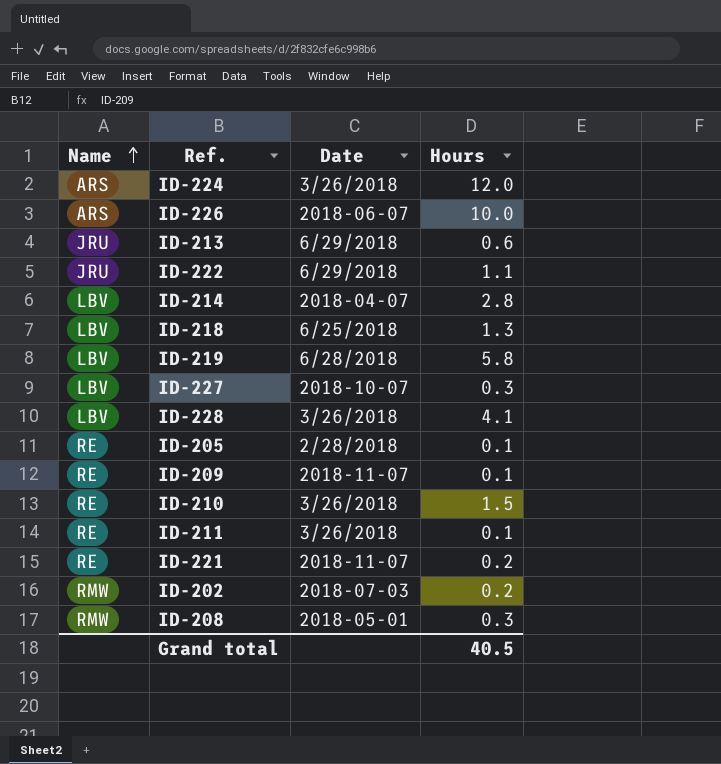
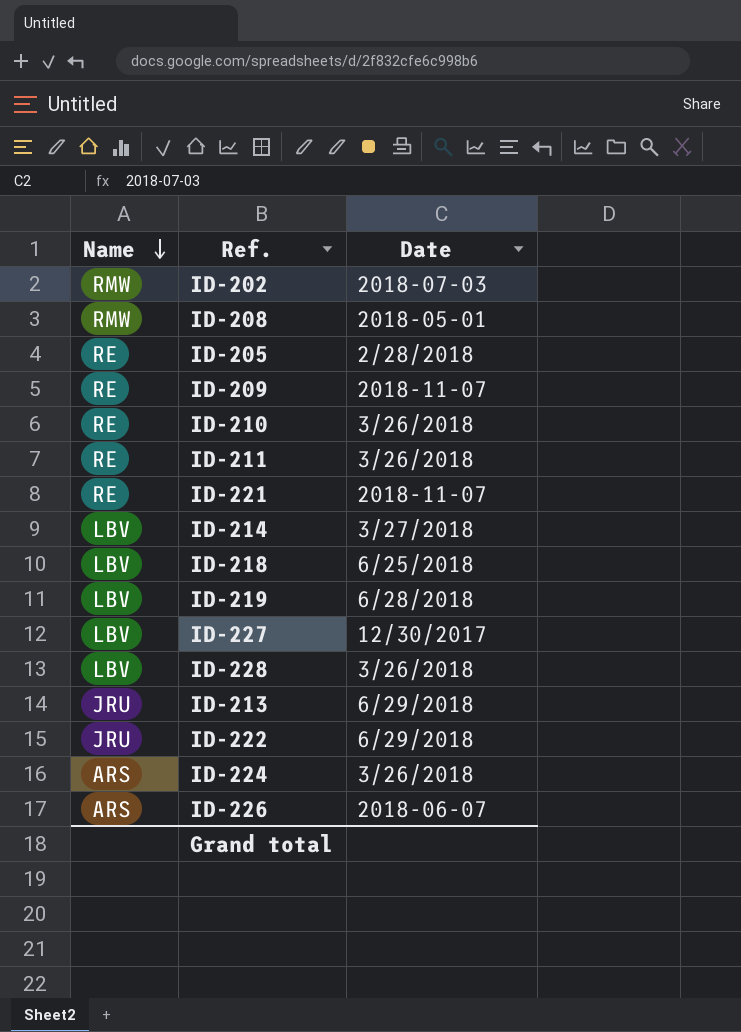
row order: Name ascending -> Name descending
column Hours | position: 4 -> none
ID-214 | Date: 2018-04-07 -> 3/27/2018
ID-227 | Date: 2018-10-07 -> 12/30/2017

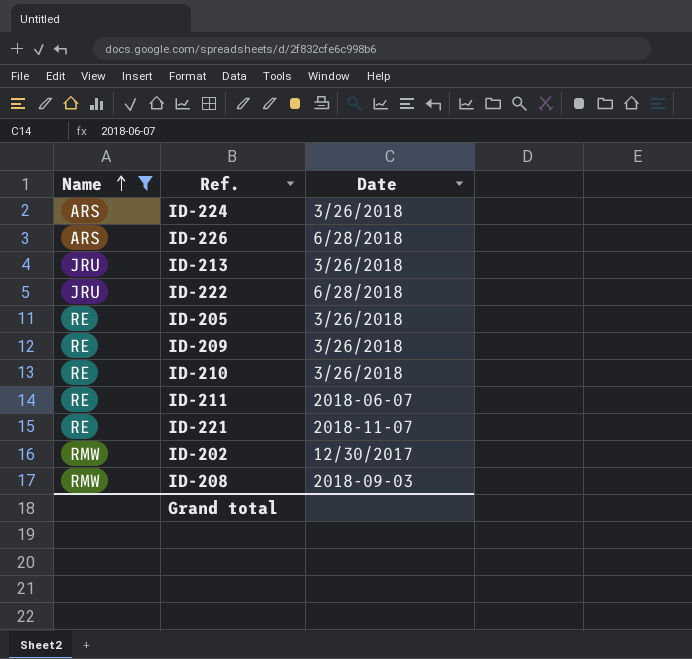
filter: none -> Name != LBV
row order: Name descending -> Name ascending
ID-226 | Date: 2018-06-07 -> 6/28/2018
ID-213 | Date: 6/29/2018 -> 3/26/2018
ID-222 | Date: 6/29/2018 -> 6/28/2018
ID-205 | Date: 2/28/2018 -> 3/26/2018
ID-209 | Date: 2018-11-07 -> 3/26/2018
ID-211 | Date: 3/26/2018 -> 2018-06-07
ID-202 | Date: 2018-07-03 -> 12/30/2017
ID-208 | Date: 2018-05-01 -> 2018-09-03

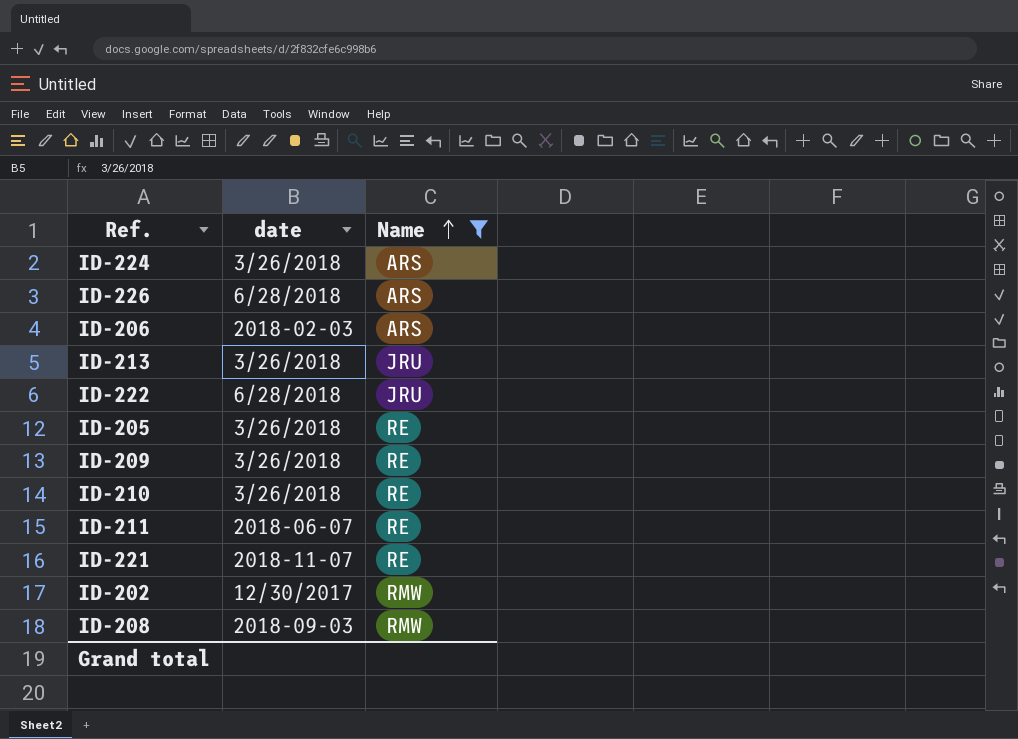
column name: Date -> date
column Name | position: 1 -> 3
row ID-206: none -> 2018-02-03 | ARS

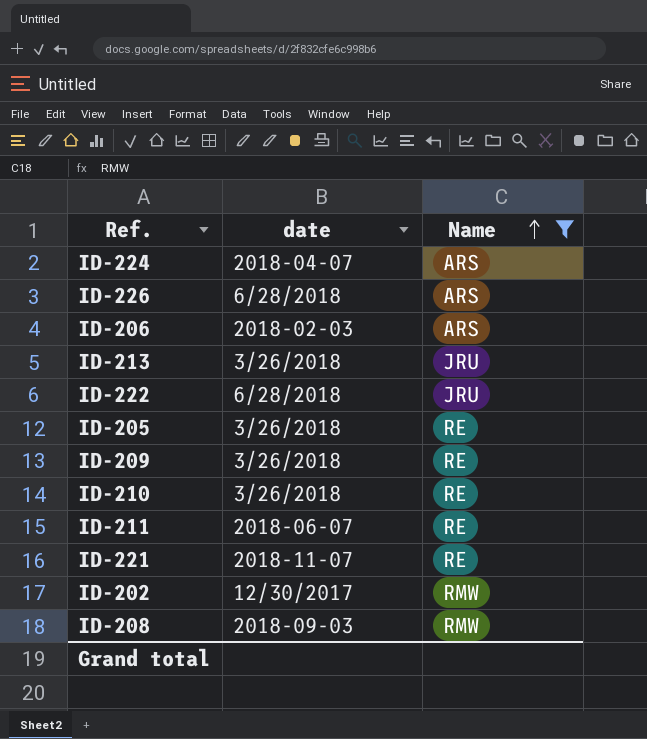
ID-224 | date: 3/26/2018 -> 2018-04-07

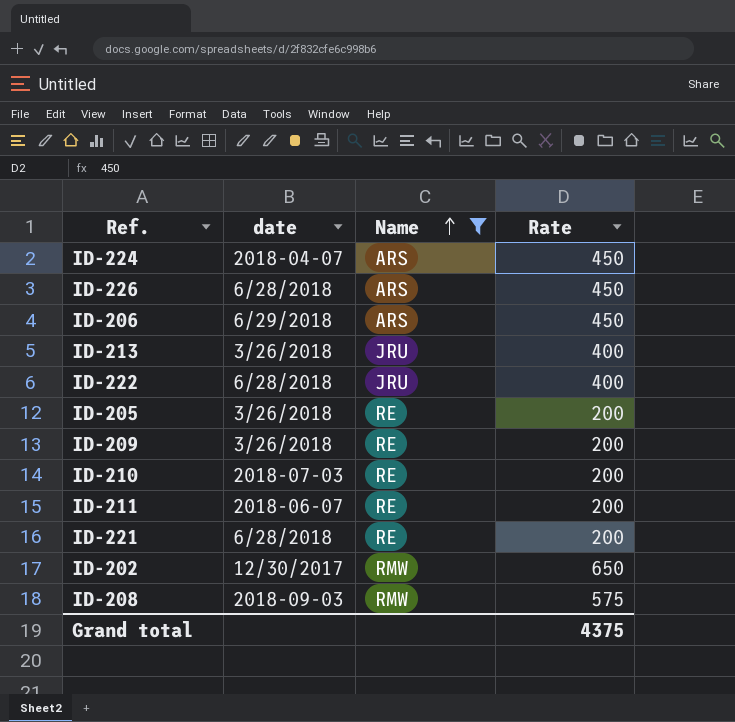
column Rate | position: none -> 4
ID-206 | date: 2018-02-03 -> 6/29/2018
ID-210 | date: 3/26/2018 -> 2018-07-03
ID-221 | date: 2018-11-07 -> 6/28/2018

